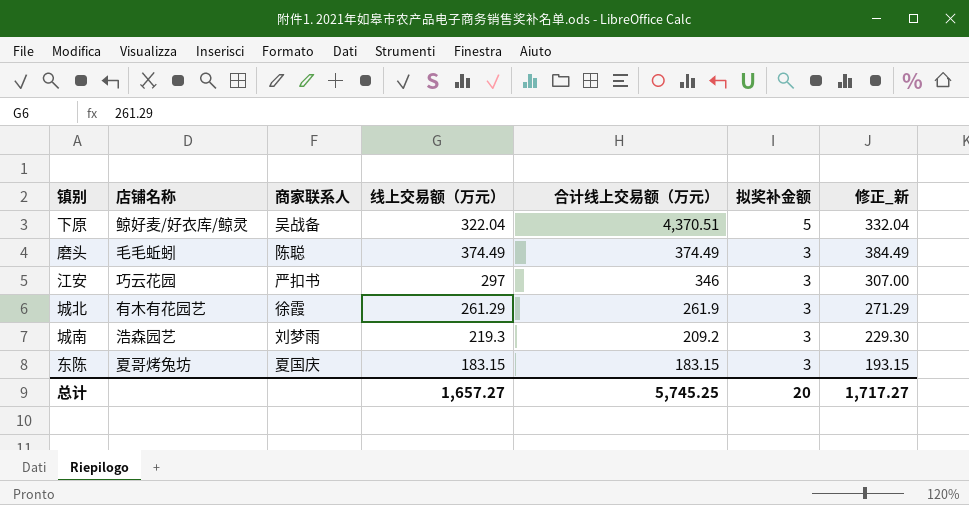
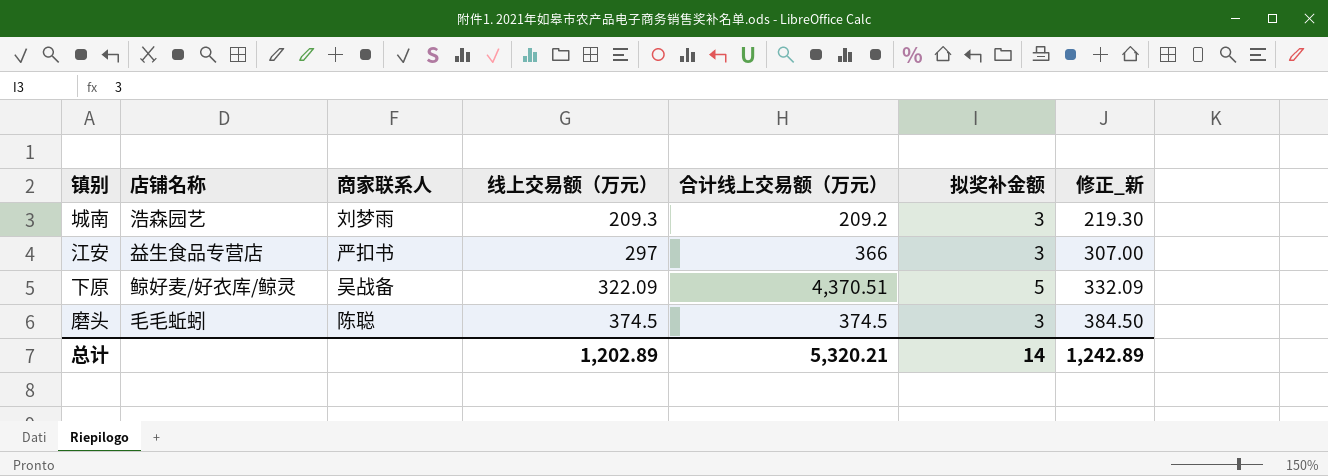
row order: 合计线上交易额（万元） descending -> 线上交易额（万元） ascending
row 城北: 有木有花园艺 | 徐霞 | 261.29 | 261.9 | 3 | 271.29 -> none
row 东陈: 夏哥烤兔坊 | 夏国庆 | 183.15 | 183.15 | 3 | 193.15 -> none
城南 | 线上交易额（万元）: 219.3 -> 209.3
城南 | 修正_新: 229.30 -> 219.30
江安 | 店铺名称: 巧云花园 -> 益生食品专营店
江安 | 合计线上交易额（万元）: 346 -> 366
下原 | 线上交易额（万元）: 322.04 -> 322.09
下原 | 修正_新: 332.04 -> 332.09
磨头 | 线上交易额（万元）: 374.49 -> 374.5
磨头 | 合计线上交易额（万元）: 374.49 -> 374.5
磨头 | 修正_新: 384.49 -> 384.50
总计 | 线上交易额（万元）: 1,657.27 -> 1,202.89
总计 | 合计线上交易额（万元）: 5,745.25 -> 5,320.21
总计 | 拟奖补金额: 20 -> 14
总计 | 修正_新: 1,717.27 -> 1,242.89

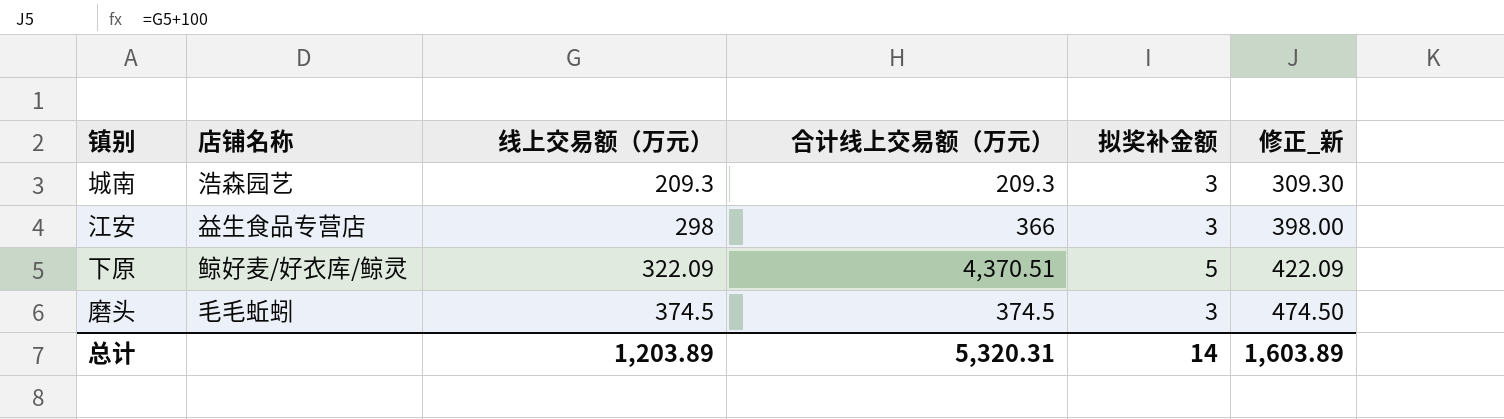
column 商家联系人 | position: 3 -> none
column 修正_新 | formula: [线上交易额（万元）] + 10 -> [线上交易额（万元）] + 100
城南 | 合计线上交易额（万元）: 209.2 -> 209.3
江安 | 线上交易额（万元）: 297 -> 298
总计 | 线上交易额（万元）: 1,202.89 -> 1,203.89
总计 | 合计线上交易额（万元）: 5,320.21 -> 5,320.31
总计 | 修正_新: 1,242.89 -> 1,603.89

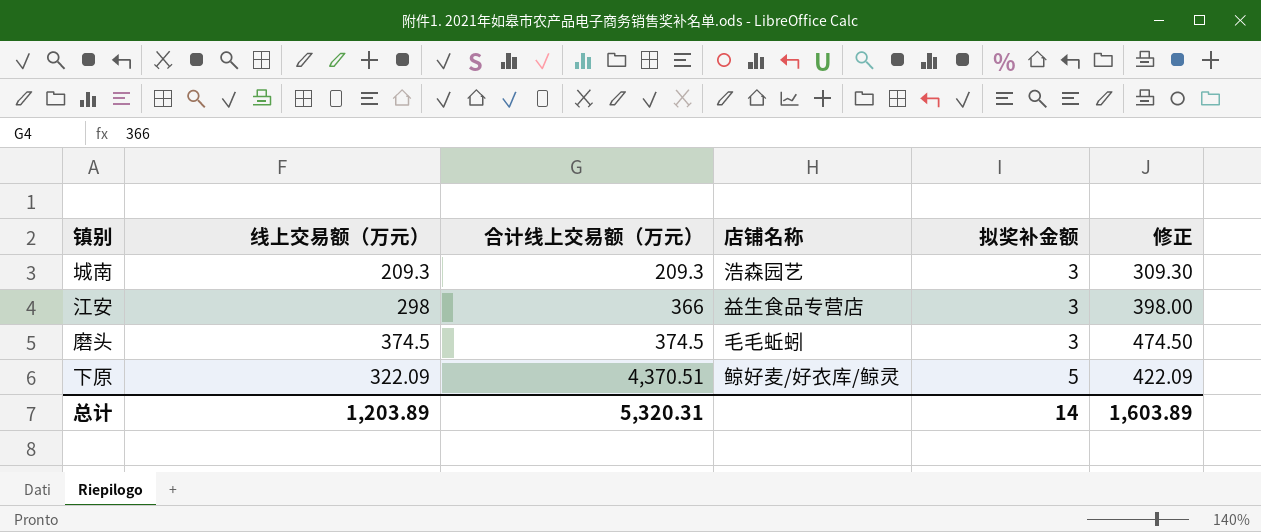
row order: 线上交易额（万元） ascending -> 合计线上交易额（万元） ascending
column 店铺名称 | position: 2 -> 4
column name: 修正_新 -> 修正

